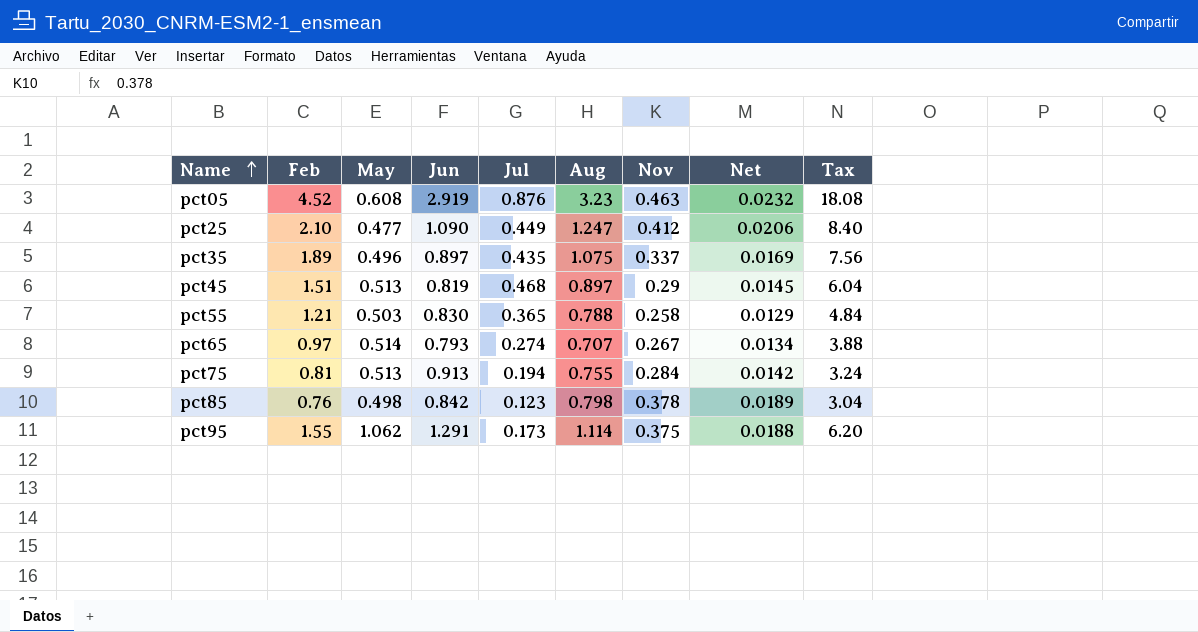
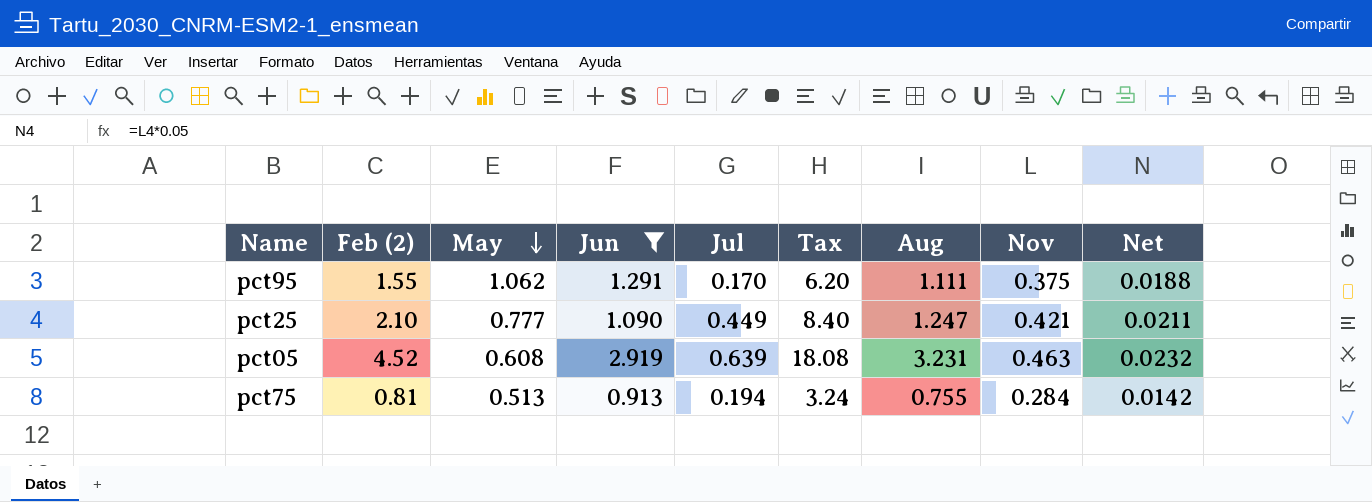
filter: none -> Jun >= 0.913
row order: Name ascending -> May descending
column name: Feb -> Feb (2)
column Tax | position: 9 -> 6
pct95 | Jul: 0.173 -> 0.170
pct95 | Aug: 1.114 -> 1.111
pct25 | May: 0.477 -> 0.777
pct25 | Nov: 0.412 -> 0.421
pct25 | Net: 0.0206 -> 0.0211
pct05 | Jul: 0.876 -> 0.639
pct05 | Aug: 3.23 -> 3.231

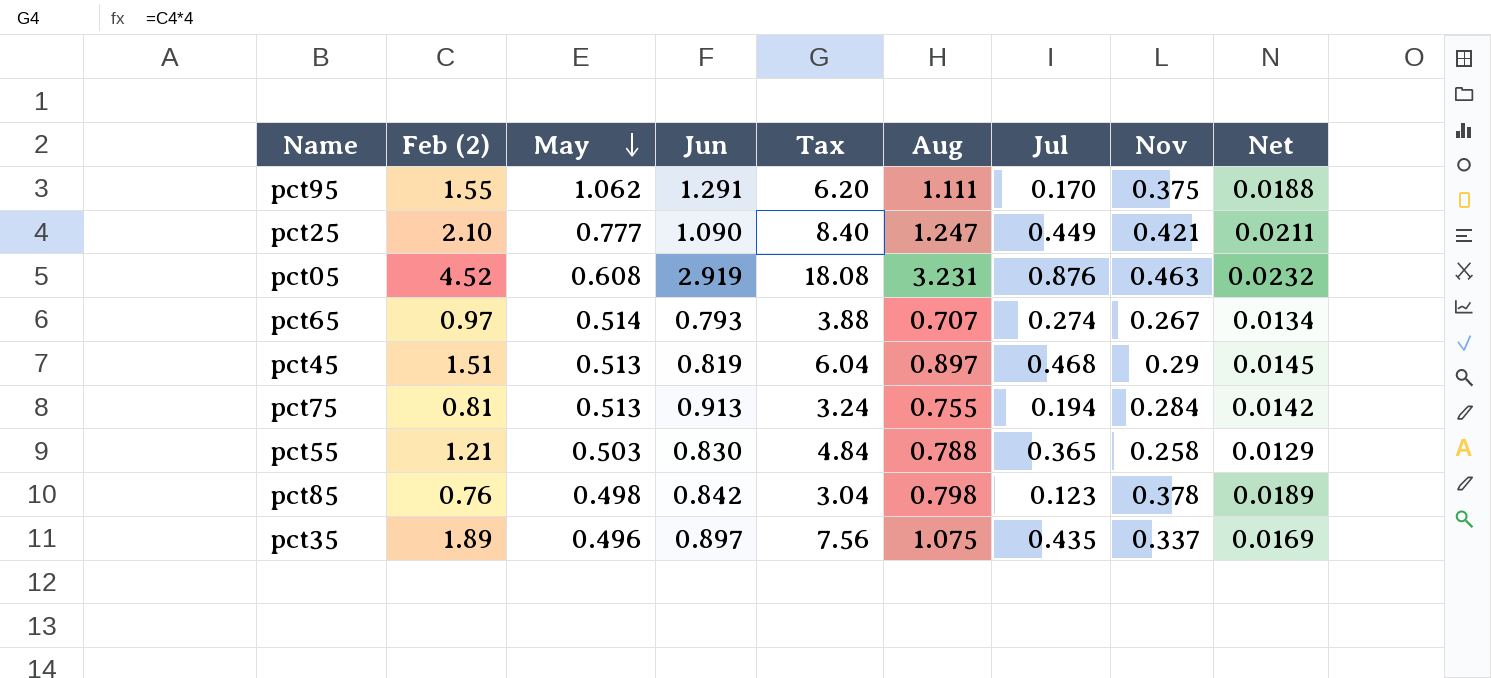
filter: Jun >= 0.913 -> none
column Jul | position: 5 -> 7
pct05 | Jul: 0.639 -> 0.876

